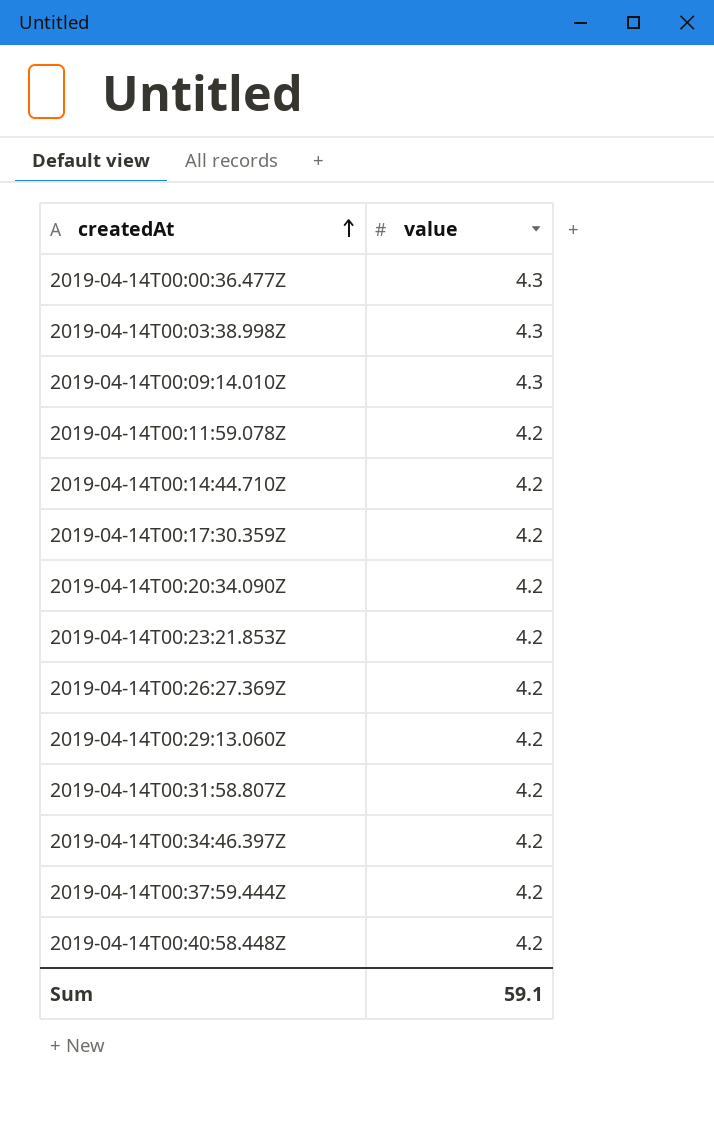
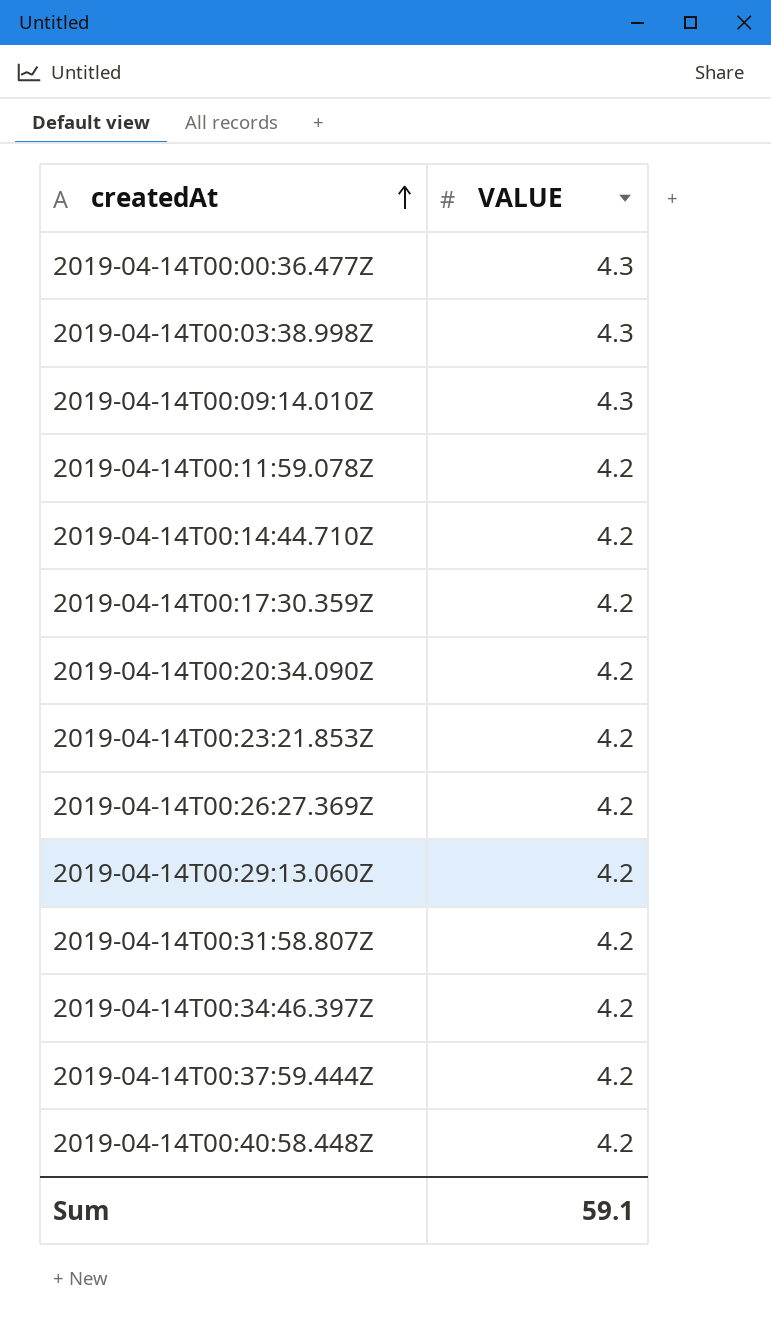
column name: value -> VALUE

